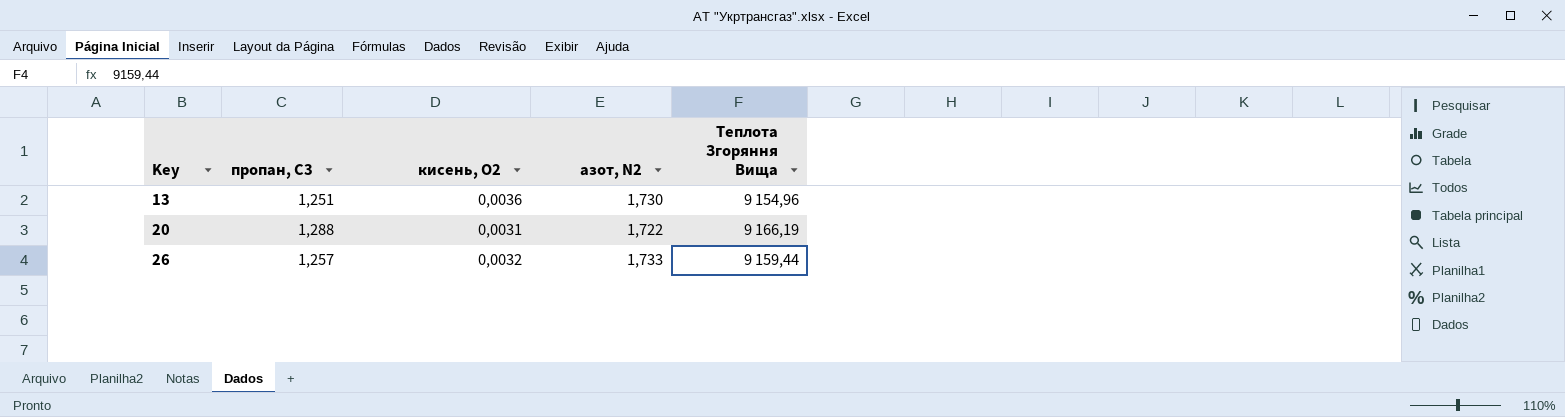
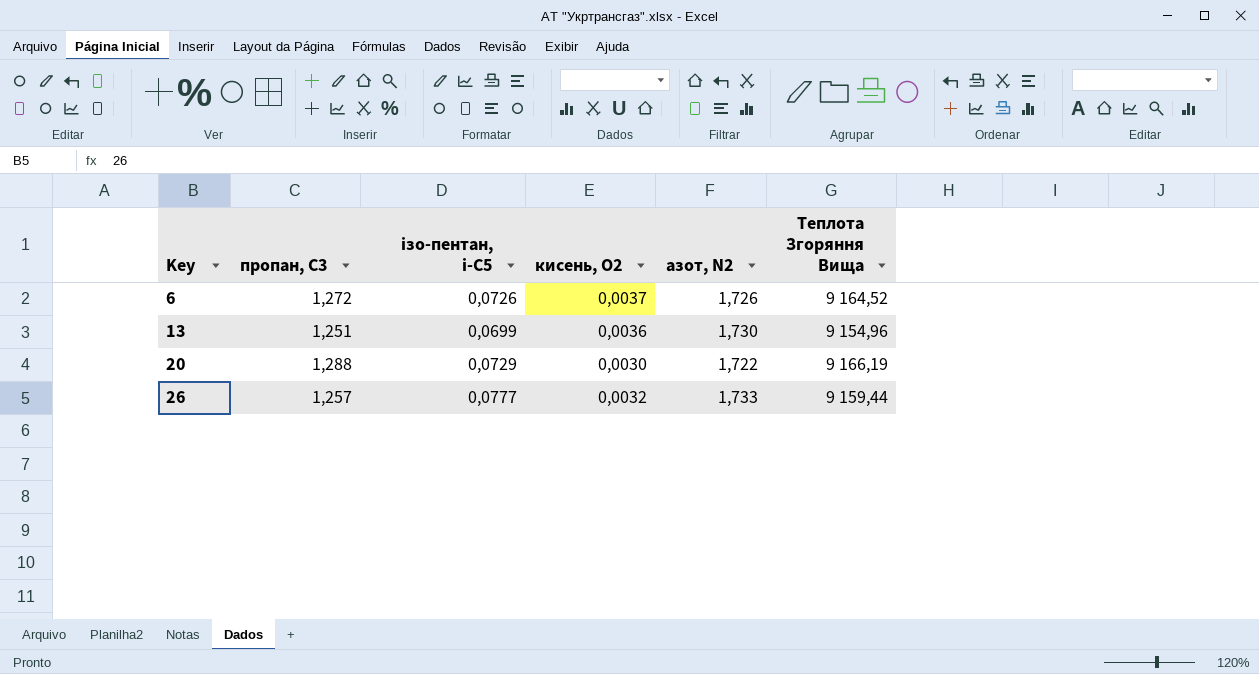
column ізо-пентан, і-С5 | position: none -> 3
row 6: none -> 1,272 | 0,0726 | 0,0037 | 1,726 | 9 164,52
20 | кисень, О2: 0,0031 -> 0,0030

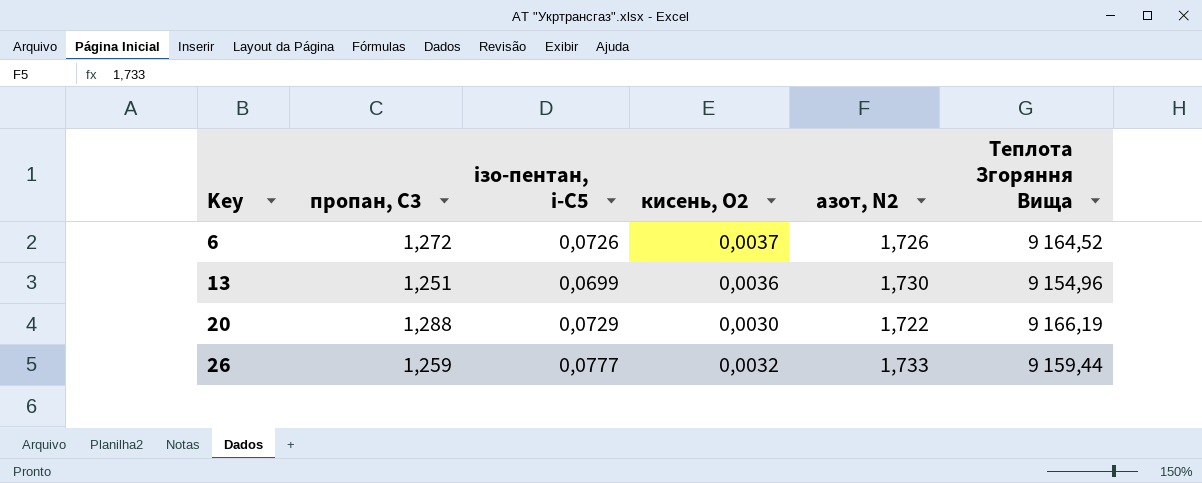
26 | пропан, С3: 1,257 -> 1,259

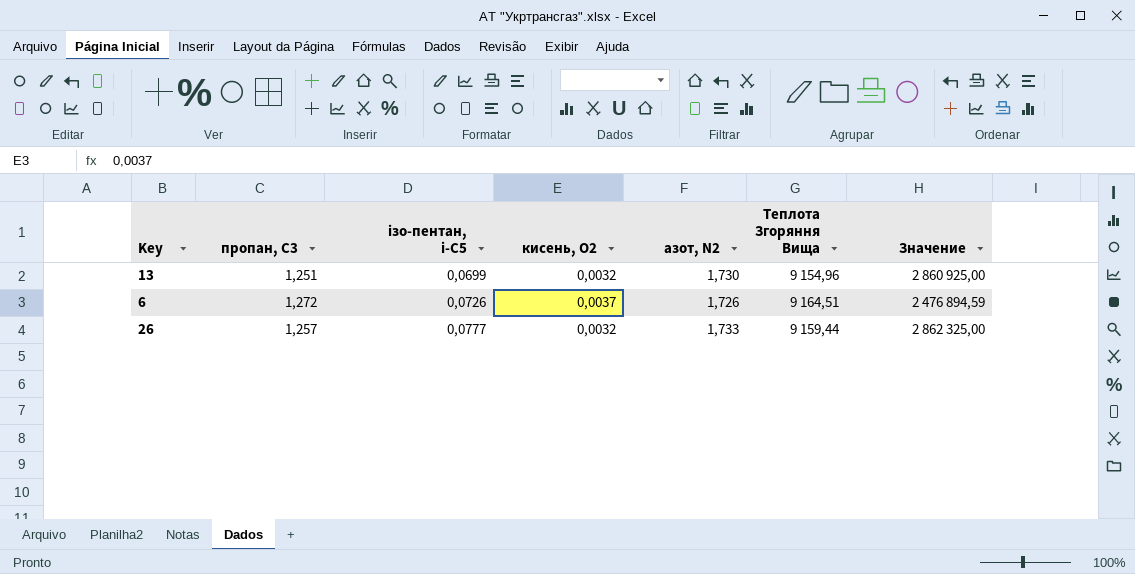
row order: Key ascending -> ізо-пентан, і-С5 ascending
column Значение | formula: none -> [Теплота Згоряння Вища] / [кисень, О2]
row 20: 1,288 | 0,0729 | 0,0030 | 1,722 | 9 166,19 -> none
13 | кисень, О2: 0,0036 -> 0,0032
6 | Теплота Згоряння Вища: 9 164,52 -> 9 164,51
26 | пропан, С3: 1,259 -> 1,257

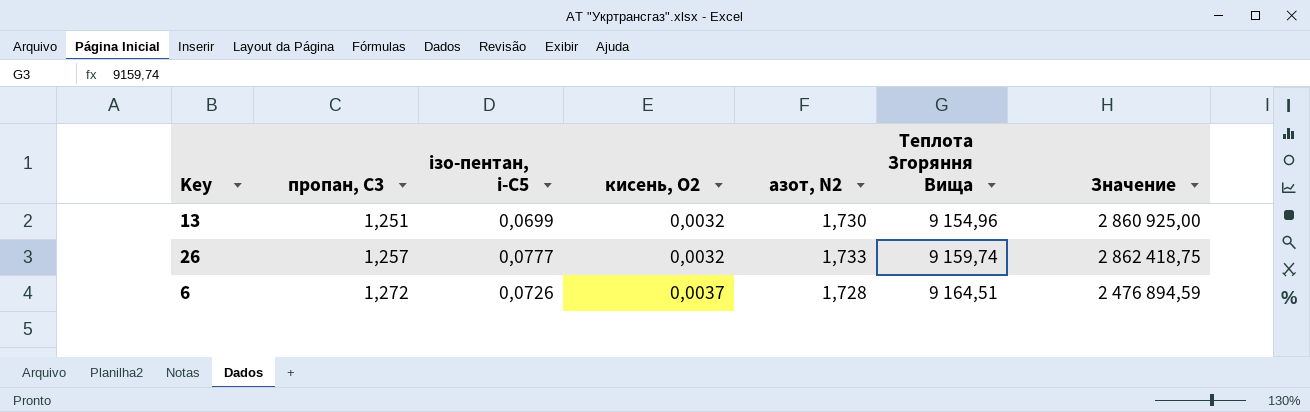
row order: ізо-пентан, і-С5 ascending -> пропан, С3 ascending
26 | Теплота Згоряння Вища: 9 159,44 -> 9 159,74
26 | Значение: 2 862 325,00 -> 2 862 418,75
6 | азот, N2: 1,726 -> 1,728

